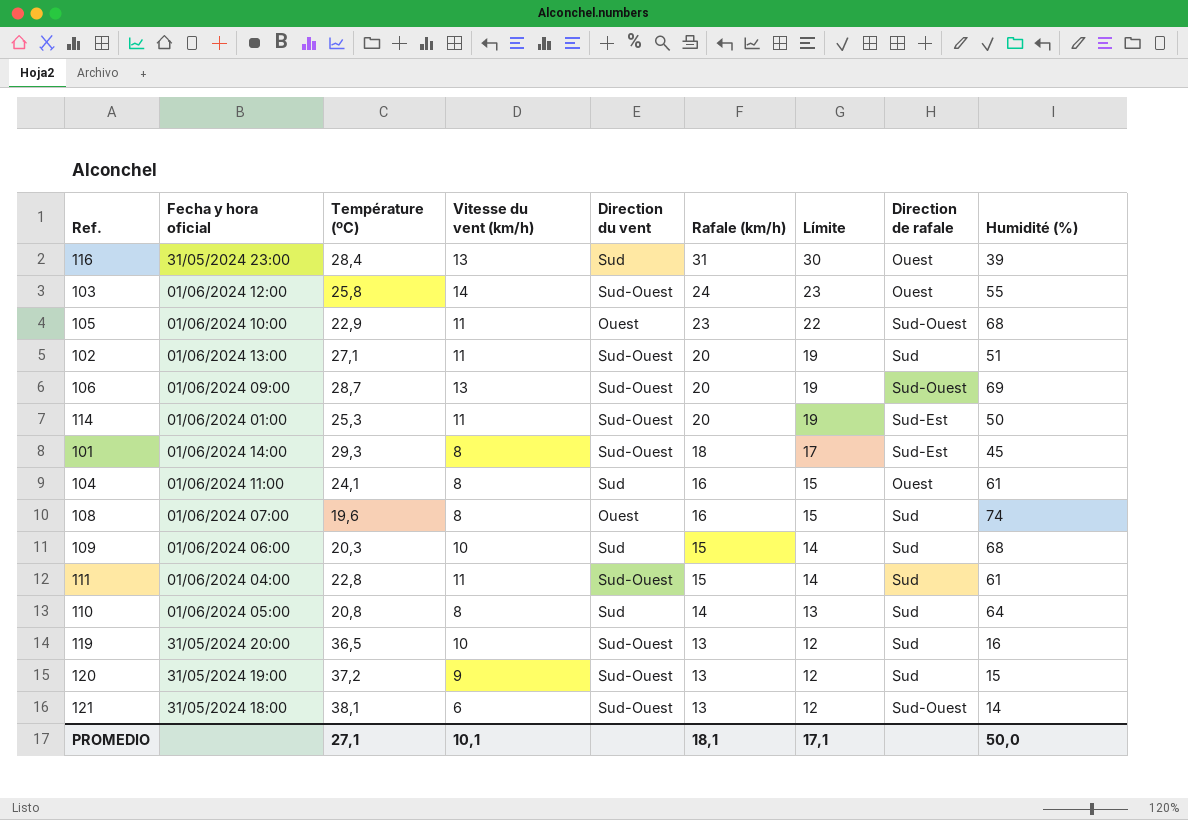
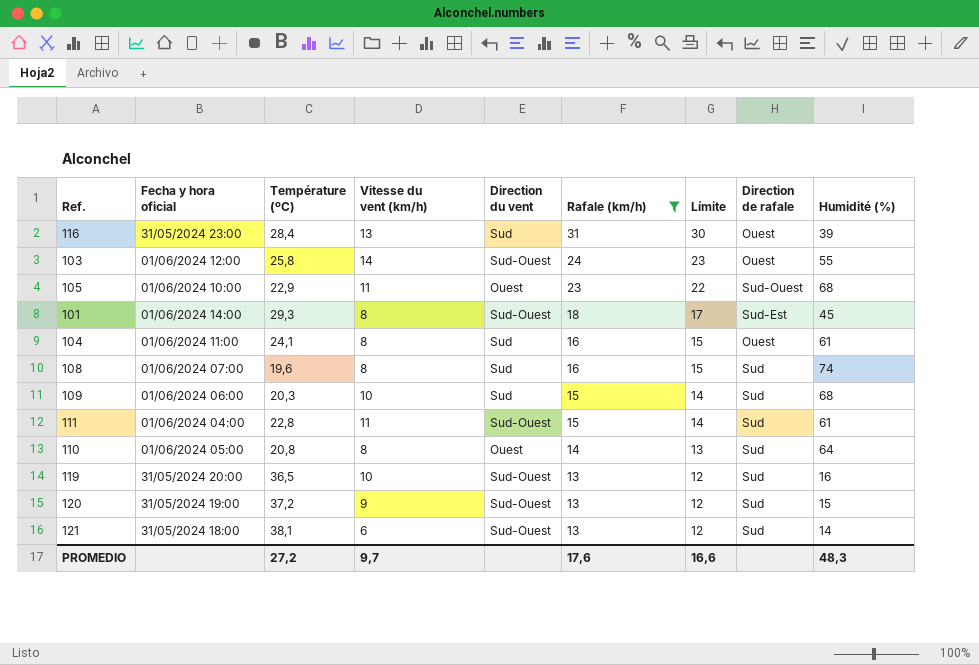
filter: none -> Rafale (km/h) != 20
108 | Direction du vent: Ouest -> Sud
110 | Direction du vent: Sud -> Ouest
121 | Direction de rafale: Sud-Ouest -> Sud
PROMEDIO | Température (ºC): 27,1 -> 27,2
PROMEDIO | Vitesse du vent (km/h): 10,1 -> 9,7
PROMEDIO | Rafale (km/h): 18,1 -> 17,6
PROMEDIO | Límite: 17,1 -> 16,6
PROMEDIO | Humidité (%): 50,0 -> 48,3

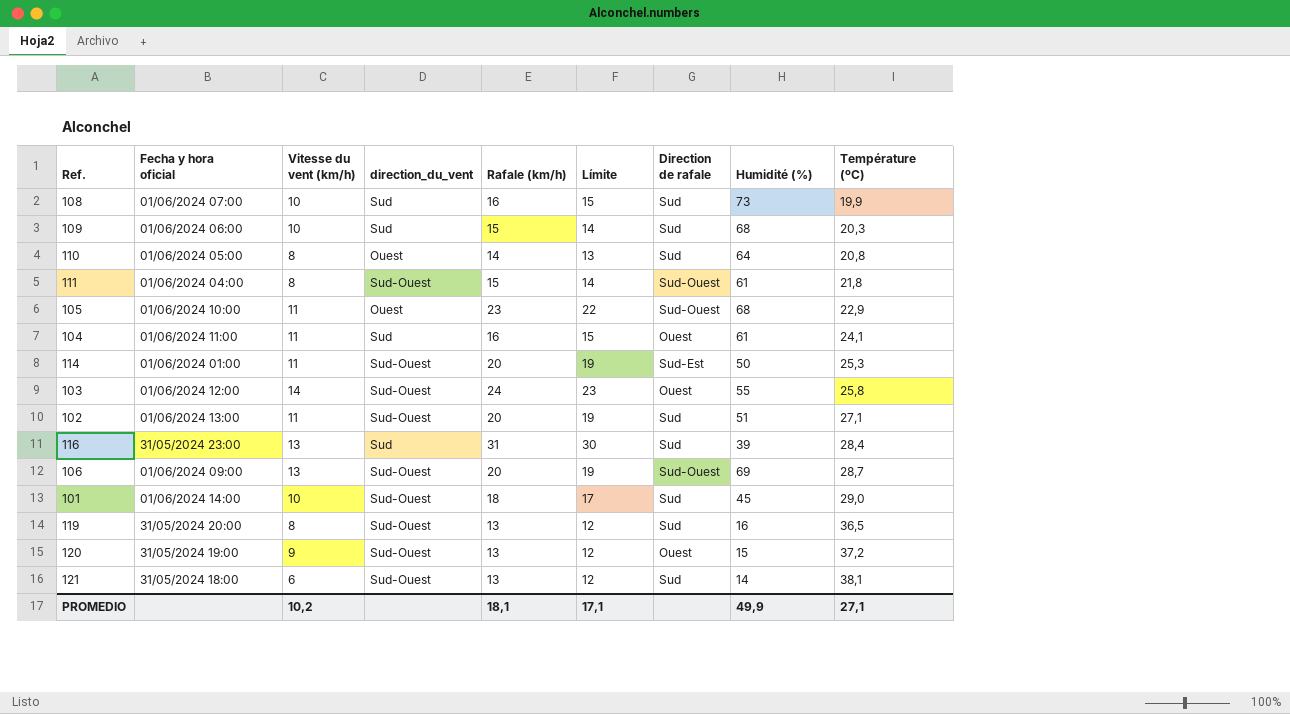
filter: Rafale (km/h) != 20 -> none
row order: Rafale (km/h) descending -> Température (ºC) ascending
column name: Direction du vent -> direction_du_vent
column Température (ºC) | position: 3 -> 9
108 | Vitesse du vent (km/h): 8 -> 10
108 | Humidité (%): 74 -> 73
108 | Température (ºC): 19,6 -> 19,9
111 | Vitesse du vent (km/h): 11 -> 8
111 | Direction de rafale: Sud -> Sud-Ouest
111 | Température (ºC): 22,8 -> 21,8
104 | Vitesse du vent (km/h): 8 -> 11
116 | Direction de rafale: Ouest -> Sud
101 | Vitesse du vent (km/h): 8 -> 10
101 | Direction de rafale: Sud-Est -> Sud
101 | Température (ºC): 29,3 -> 29,0
119 | Vitesse du vent (km/h): 10 -> 8
120 | Direction de rafale: Sud -> Ouest
PROMEDIO | Vitesse du vent (km/h): 9,7 -> 10,2
PROMEDIO | Rafale (km/h): 17,6 -> 18,1
PROMEDIO | Límite: 16,6 -> 17,1
PROMEDIO | Humidité (%): 48,3 -> 49,9
PROMEDIO | Température (ºC): 27,2 -> 27,1

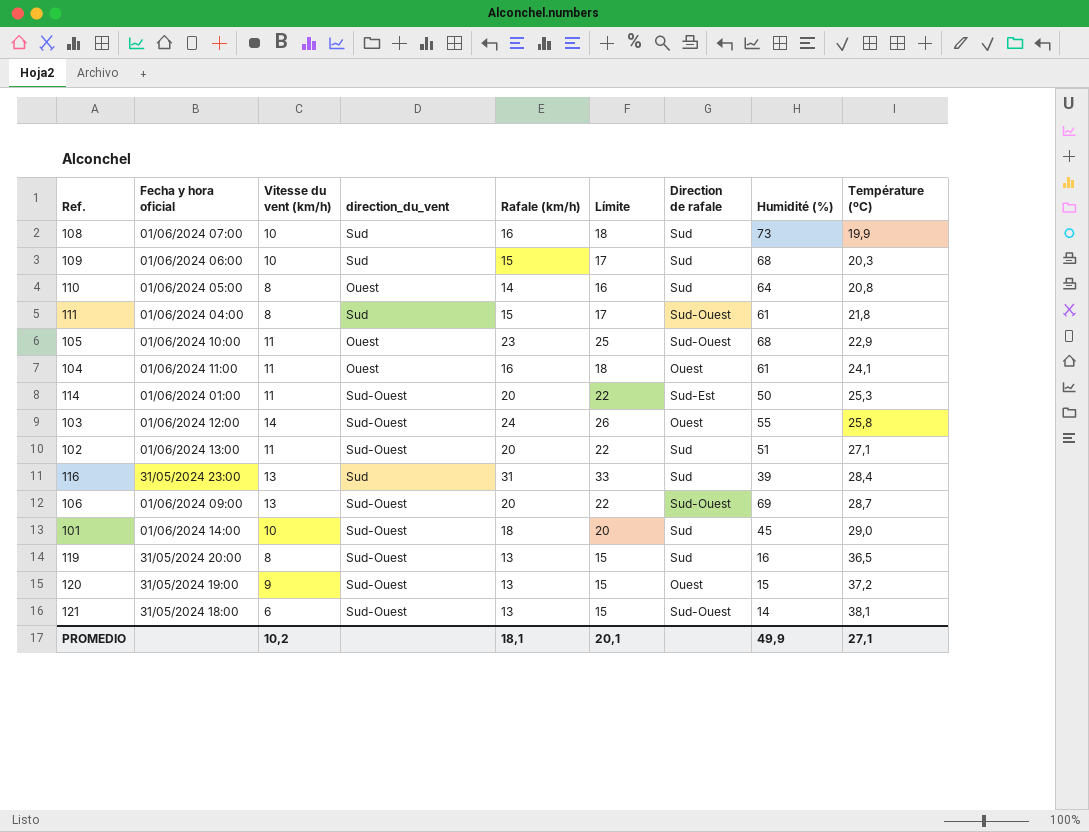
column Límite | formula: [Rafale (km/h)] - 1 -> [Rafale (km/h)] + 2
111 | direction_du_vent: Sud-Ouest -> Sud
104 | direction_du_vent: Sud -> Ouest
121 | Direction de rafale: Sud -> Sud-Ouest
PROMEDIO | Límite: 17,1 -> 20,1

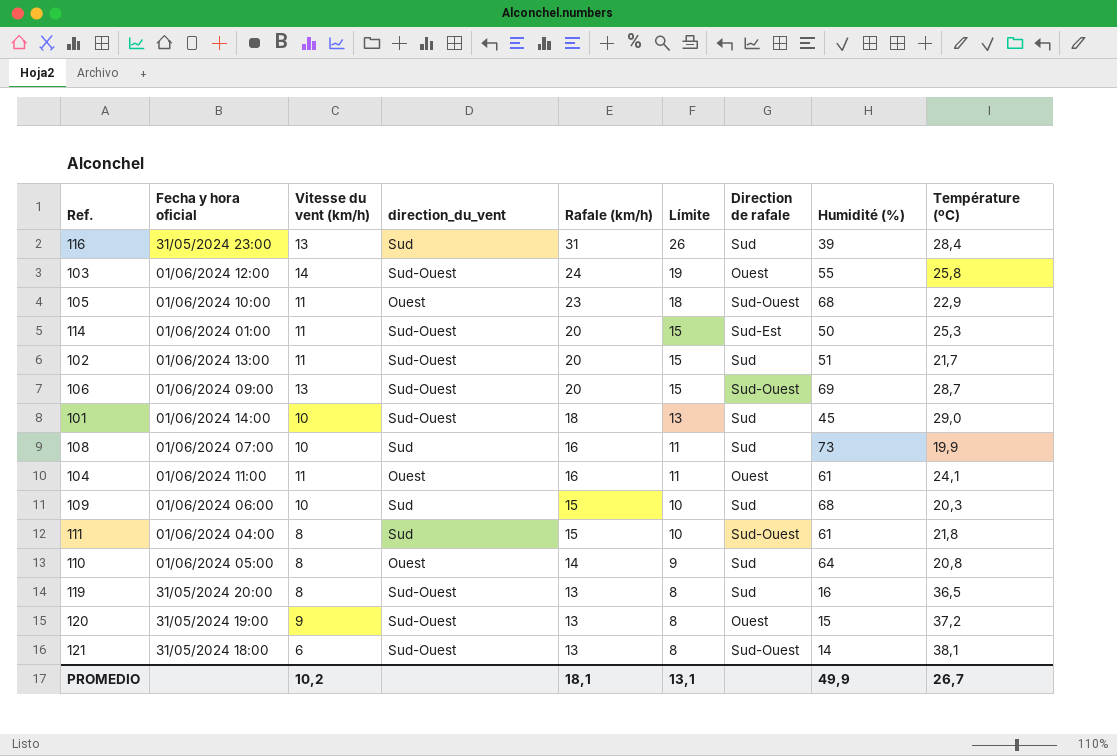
row order: Température (ºC) ascending -> Rafale (km/h) descending
column Límite | formula: [Rafale (km/h)] + 2 -> [Rafale (km/h)] - 5
102 | Température (ºC): 27,1 -> 21,7
PROMEDIO | Límite: 20,1 -> 13,1
PROMEDIO | Température (ºC): 27,1 -> 26,7

